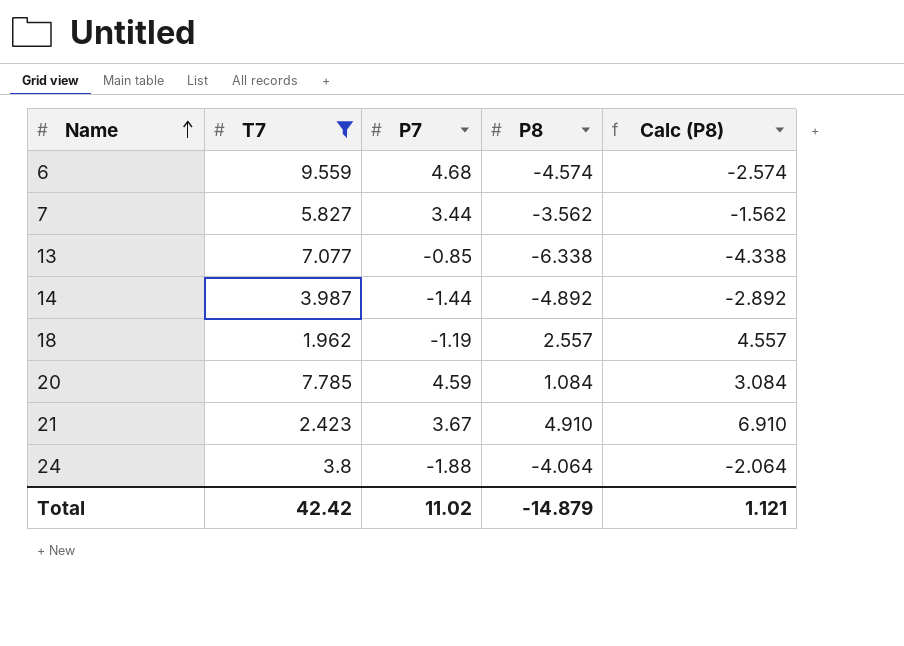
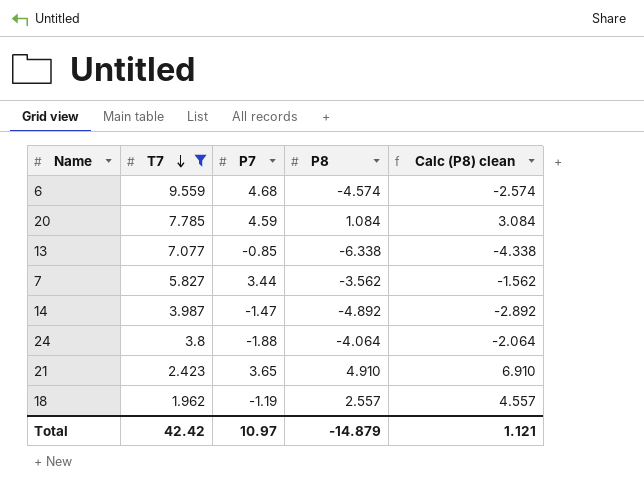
row order: Name ascending -> T7 descending
column name: Calc (P8) -> Calc (P8) clean
14 | P7: -1.44 -> -1.47
21 | P7: 3.67 -> 3.65
Total | P7: 11.02 -> 10.97

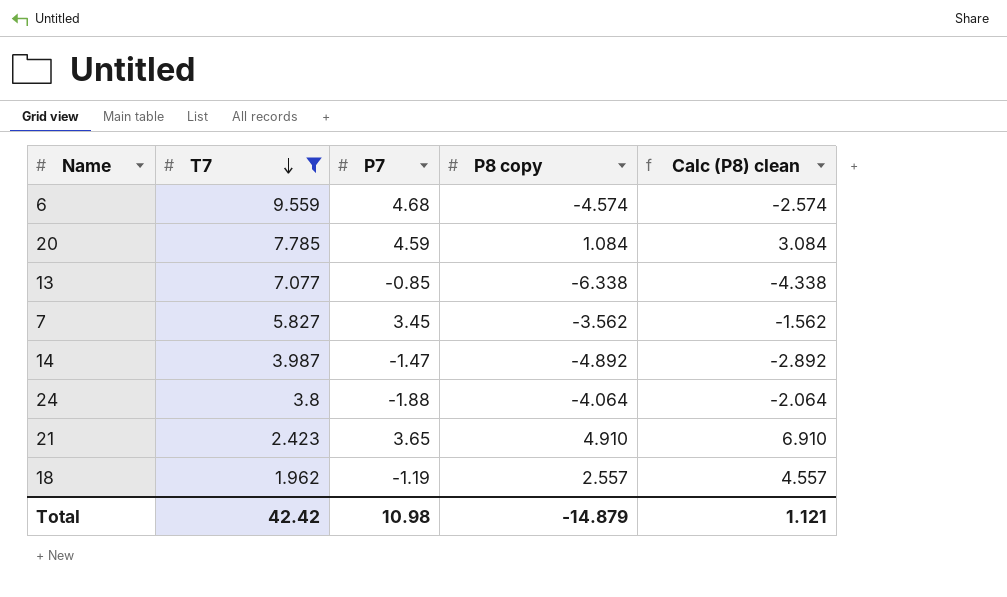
column name: P8 -> P8 copy
7 | P7: 3.44 -> 3.45
Total | P7: 10.97 -> 10.98

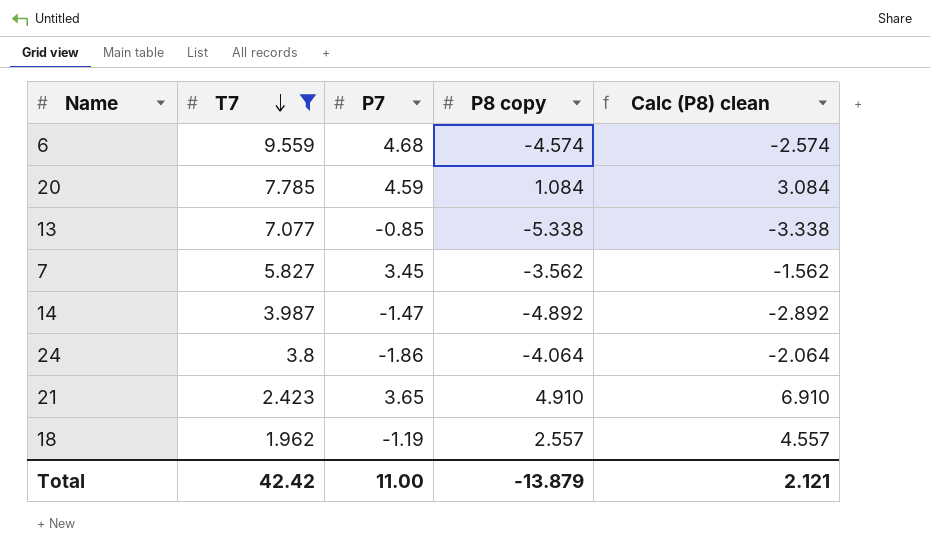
13 | P8 copy: -6.338 -> -5.338
13 | Calc (P8) clean: -4.338 -> -3.338
24 | P7: -1.88 -> -1.86
Total | P7: 10.98 -> 11.00
Total | P8 copy: -14.879 -> -13.879
Total | Calc (P8) clean: 1.121 -> 2.121

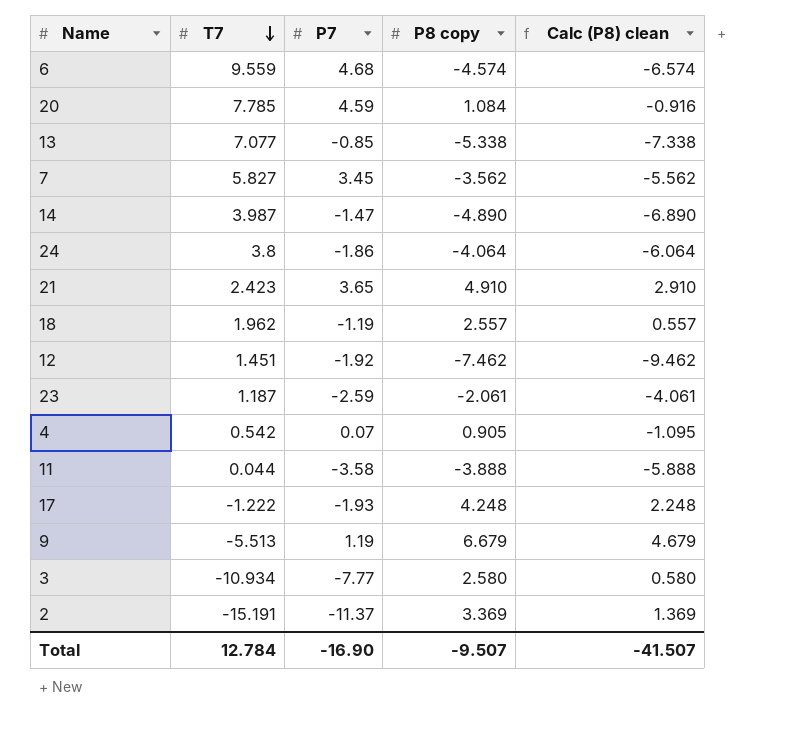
filter: T7 >= 1.962 -> none
column Calc (P8) clean | formula: [P8 copy] + 2 -> [P8 copy] - 2
14 | P8 copy: -4.892 -> -4.890
Total | T7: 42.42 -> 12.784
Total | P7: 11.00 -> -16.90
Total | P8 copy: -13.879 -> -9.507
Total | Calc (P8) clean: 2.121 -> -41.507

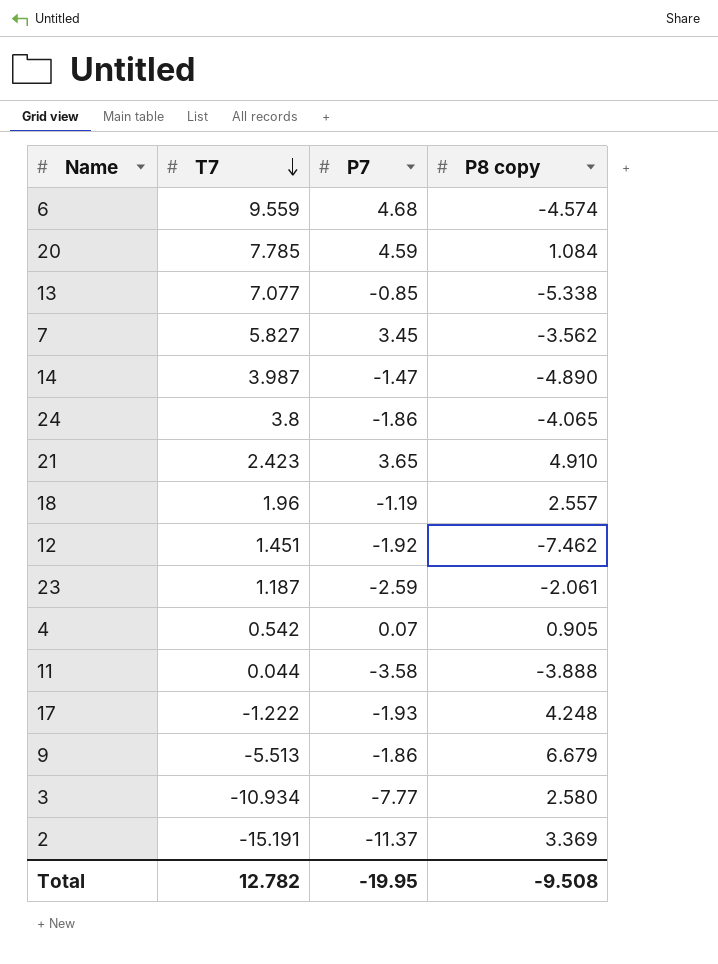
column Calc (P8) clean | formula: [P8 copy] - 2 -> none
24 | P8 copy: -4.064 -> -4.065
18 | T7: 1.962 -> 1.96
9 | P7: 1.19 -> -1.86
Total | T7: 12.784 -> 12.782
Total | P7: -16.90 -> -19.95
Total | P8 copy: -9.507 -> -9.508

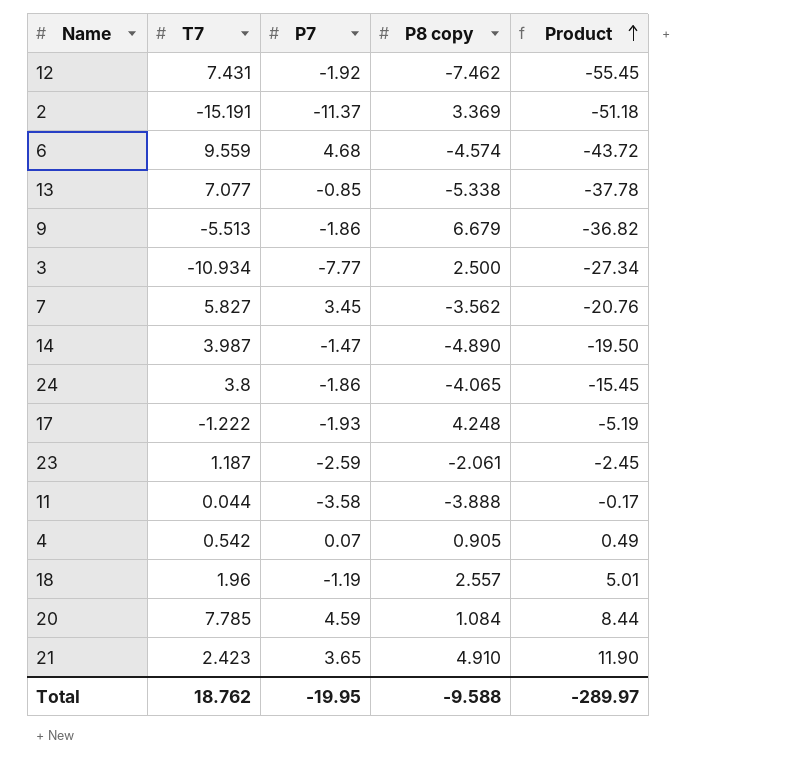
row order: T7 descending -> Product ascending
column Product | formula: none -> [T7] * [P8 copy]
12 | T7: 1.451 -> 7.431
3 | P8 copy: 2.580 -> 2.500
Total | T7: 12.782 -> 18.762
Total | P8 copy: -9.508 -> -9.588

